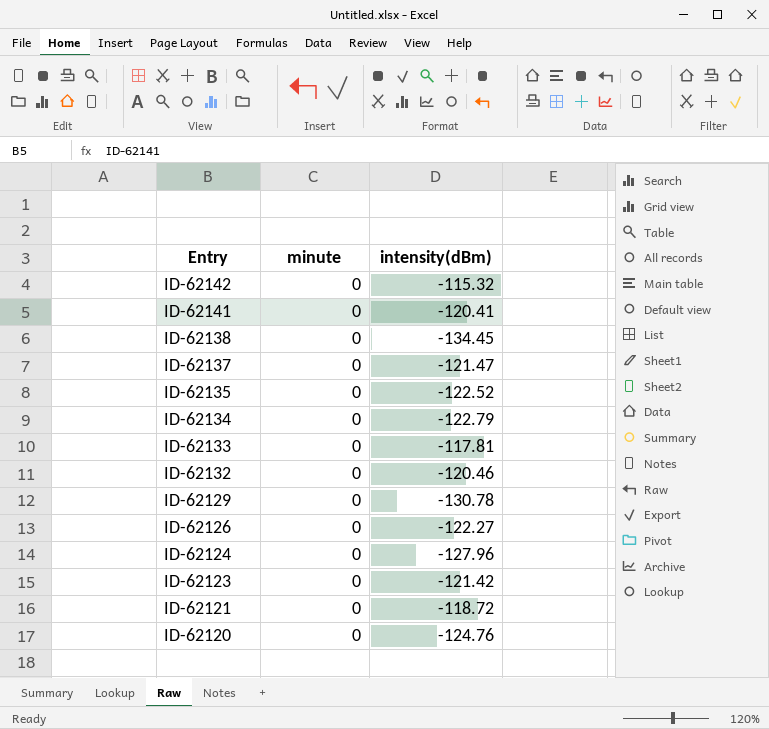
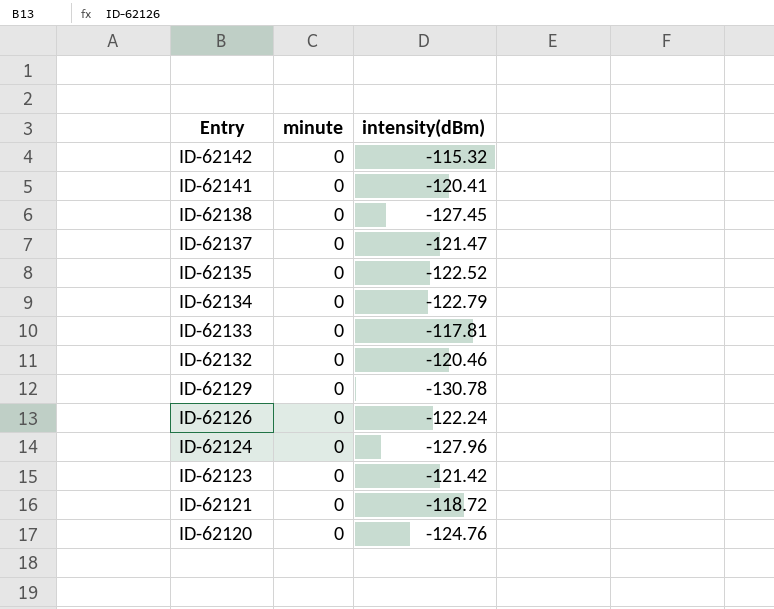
ID-62138 | intensity(dBm): -134.45 -> -127.45
ID-62126 | intensity(dBm): -122.27 -> -122.24

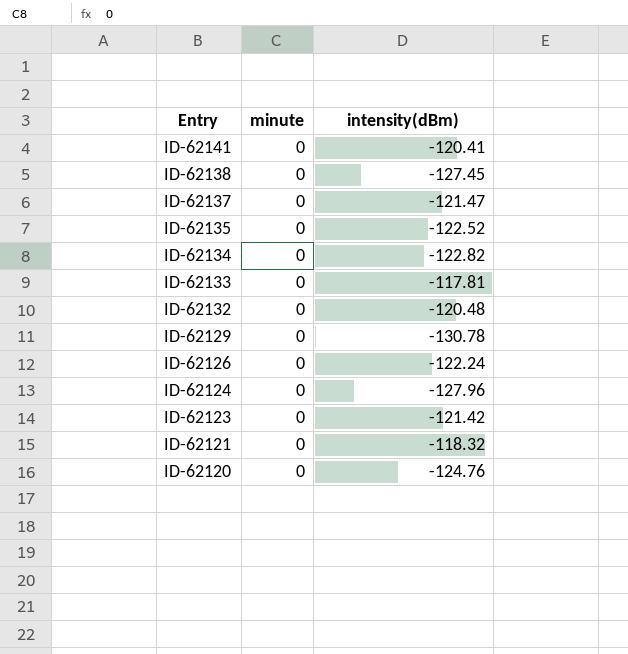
row ID-62142: 0 | -115.32 -> none
ID-62134 | intensity(dBm): -122.79 -> -122.82
ID-62132 | intensity(dBm): -120.46 -> -120.48
ID-62121 | intensity(dBm): -118.72 -> -118.32

